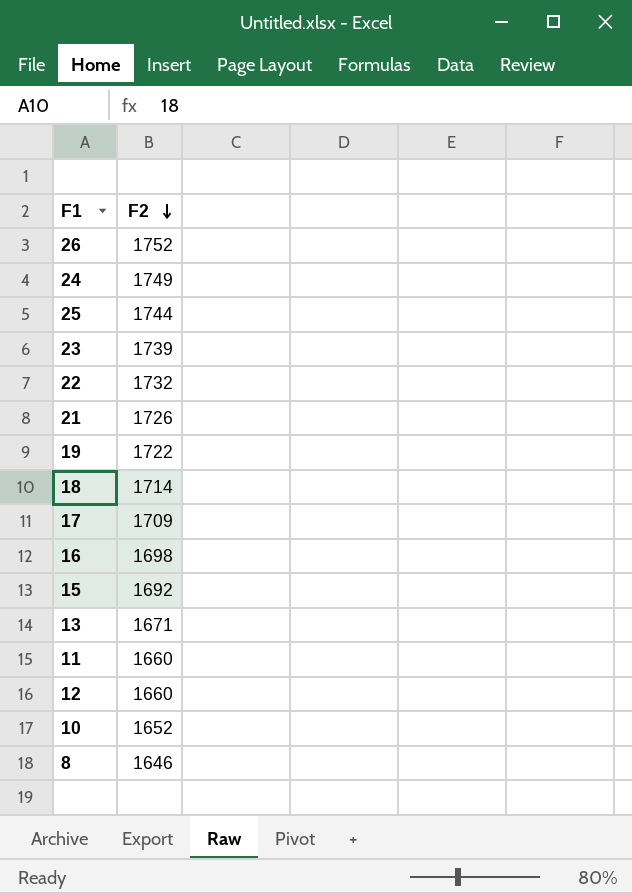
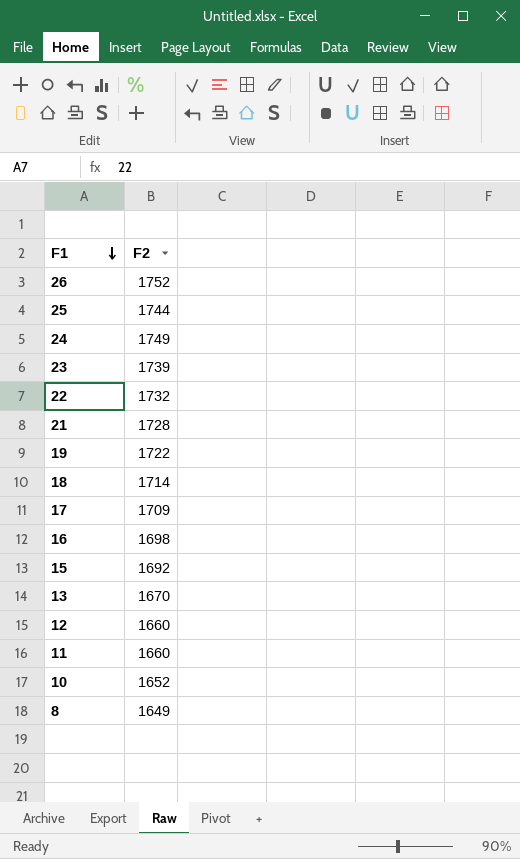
row order: F2 descending -> F1 descending
21 | F2: 1726 -> 1728
13 | F2: 1671 -> 1670
8 | F2: 1646 -> 1649

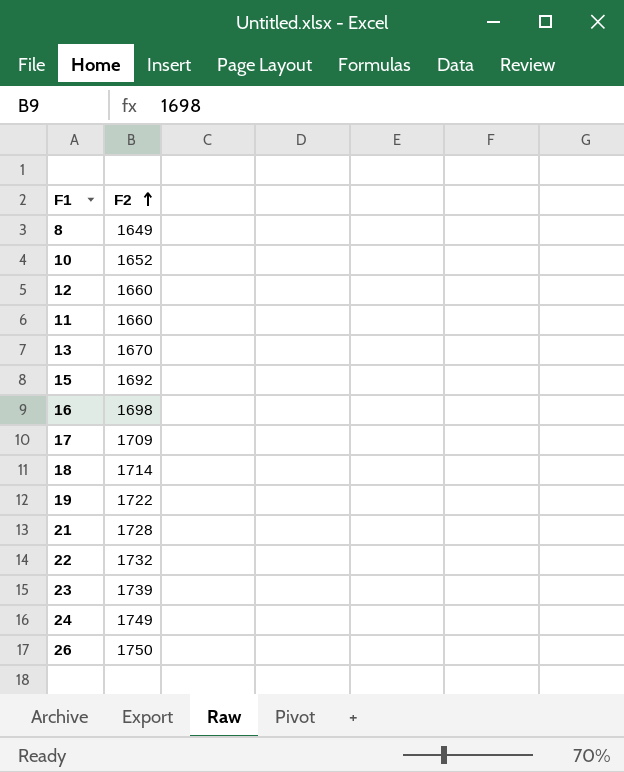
row order: F1 descending -> F2 ascending
row 25: 1744 -> none
26 | F2: 1752 -> 1750

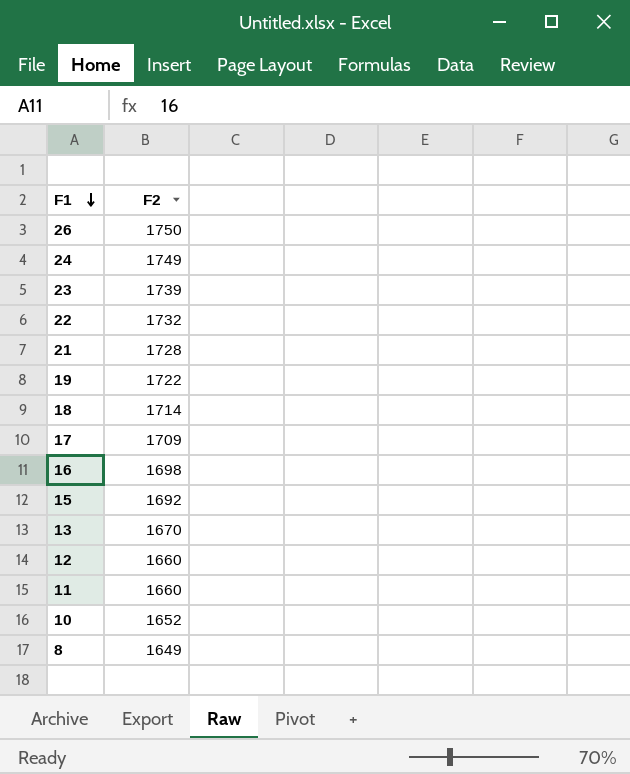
row order: F2 ascending -> F1 descending

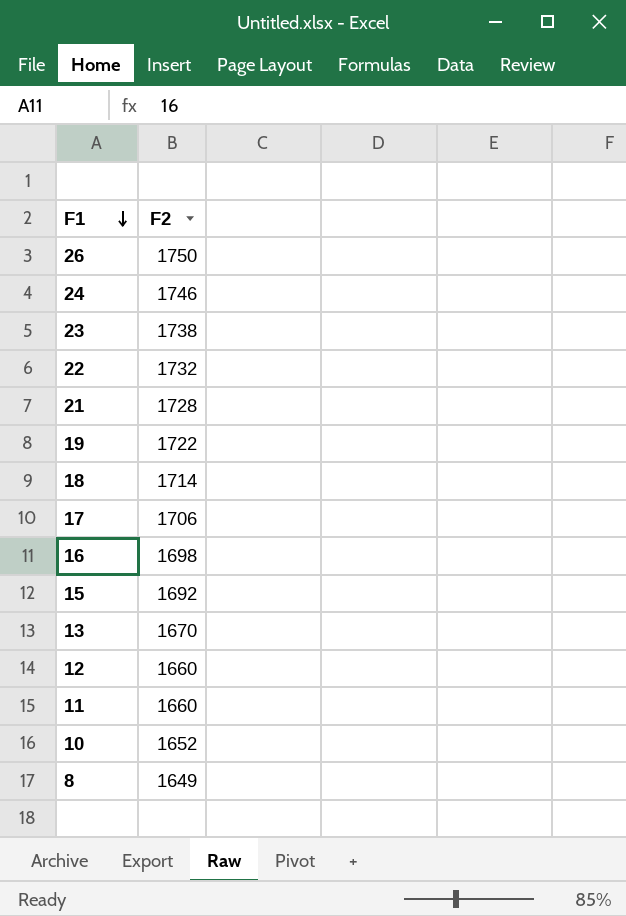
24 | F2: 1749 -> 1746
23 | F2: 1739 -> 1738
17 | F2: 1709 -> 1706

